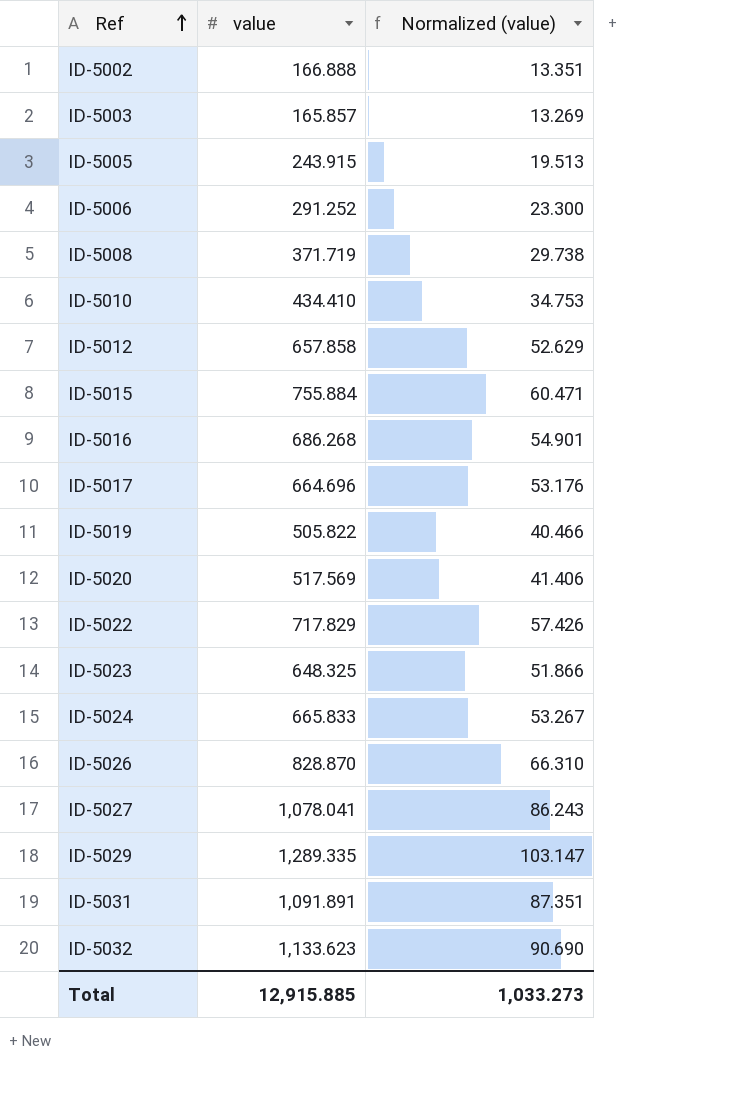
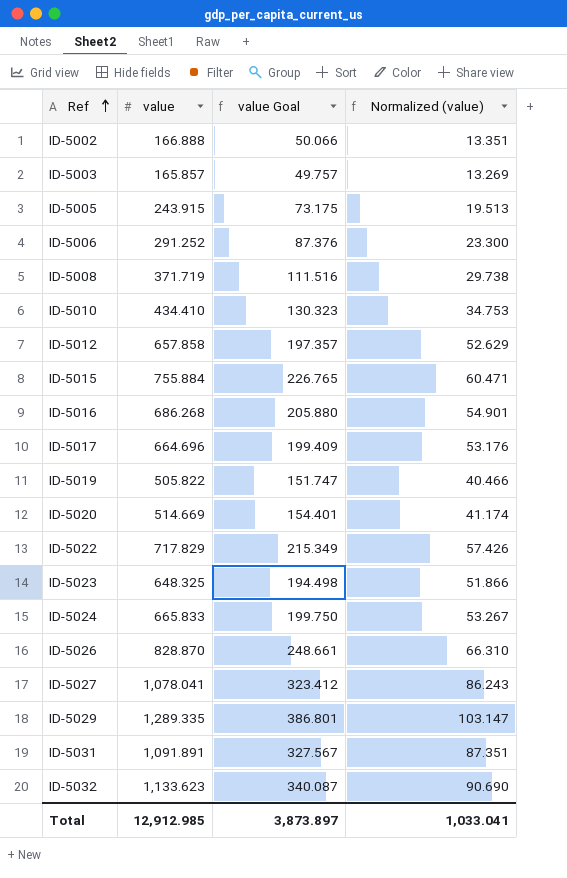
column value Goal | formula: none -> [value] * 0.3
ID-5020 | value: 517.569 -> 514.669
ID-5020 | Normalized (value): 41.406 -> 41.174
Total | value: 12,915.885 -> 12,912.985
Total | Normalized (value): 1,033.273 -> 1,033.041

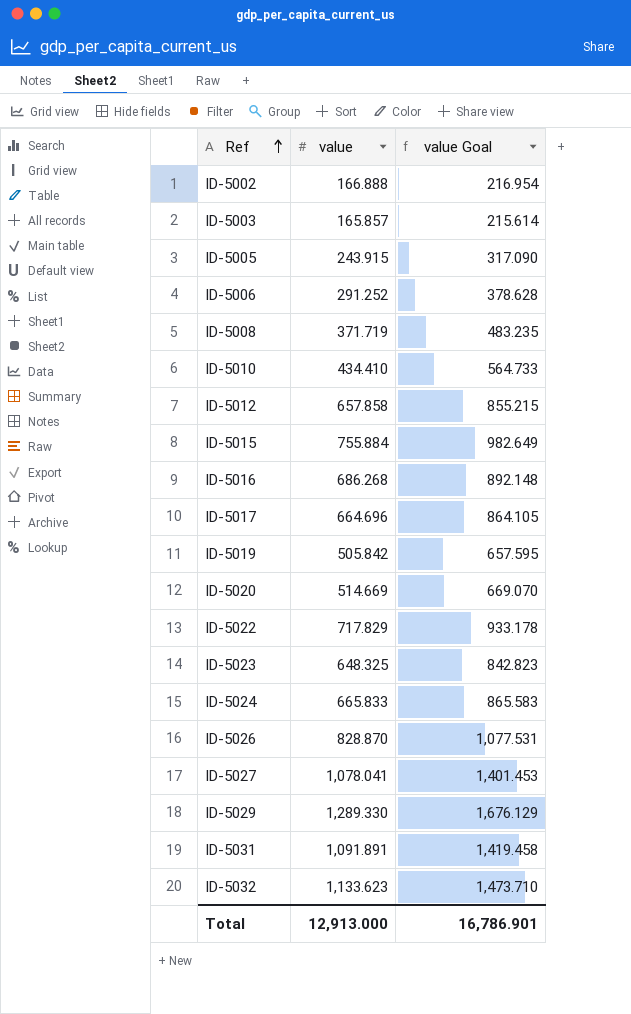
column Normalized (value) | formula: [value] * 0.08 -> none
column value Goal | formula: [value] * 0.3 -> [value] * 1.3
ID-5019 | value: 505.822 -> 505.842
ID-5029 | value: 1,289.335 -> 1,289.330
Total | value: 12,912.985 -> 12,913.000
Total | value Goal: 3,873.897 -> 16,786.901

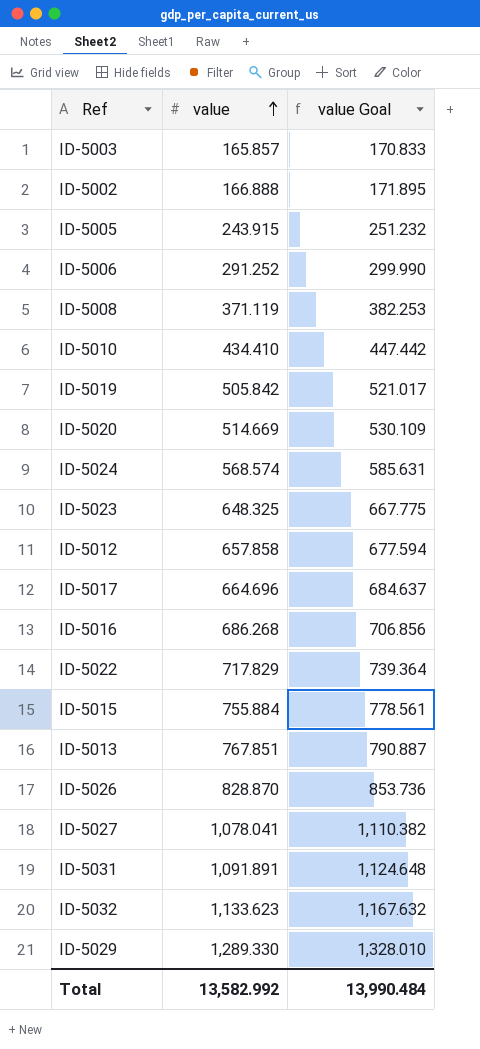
row order: Ref ascending -> value ascending
column value Goal | formula: [value] * 1.3 -> [value] * 1.03
ID-5008 | value: 371.719 -> 371.119
ID-5024 | value: 665.833 -> 568.574
row ID-5013: none -> 767.851 | 790.887
Total | value: 12,913.000 -> 13,582.992
Total | value Goal: 16,786.901 -> 13,990.484

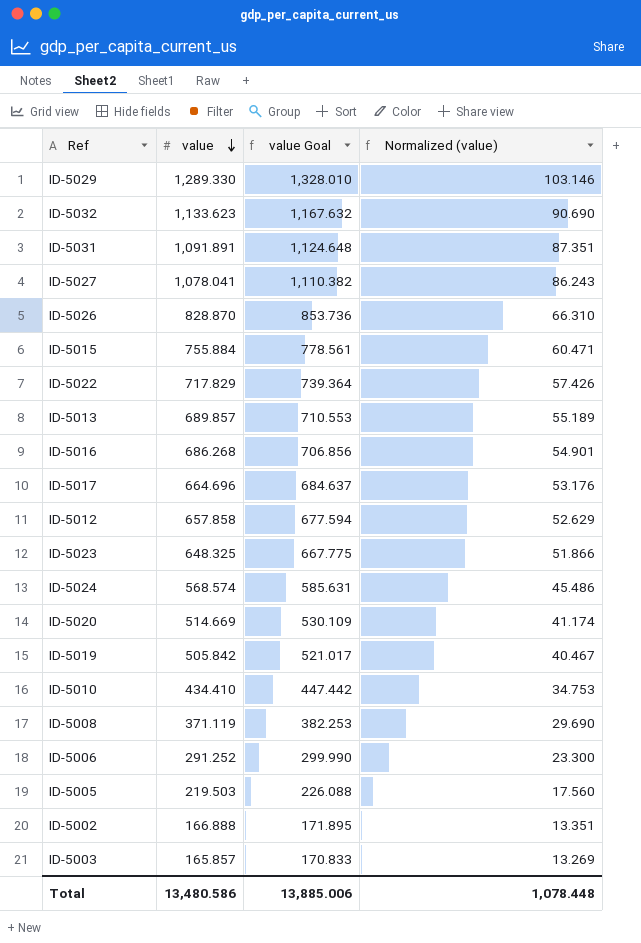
row order: value ascending -> value descending
column Normalized (value) | formula: none -> [value] * 0.08
ID-5013 | value: 767.851 -> 689.857
ID-5013 | value Goal: 790.887 -> 710.553
ID-5005 | value: 243.915 -> 219.503
ID-5005 | value Goal: 251.232 -> 226.088
Total | value: 13,582.992 -> 13,480.586
Total | value Goal: 13,990.484 -> 13,885.006

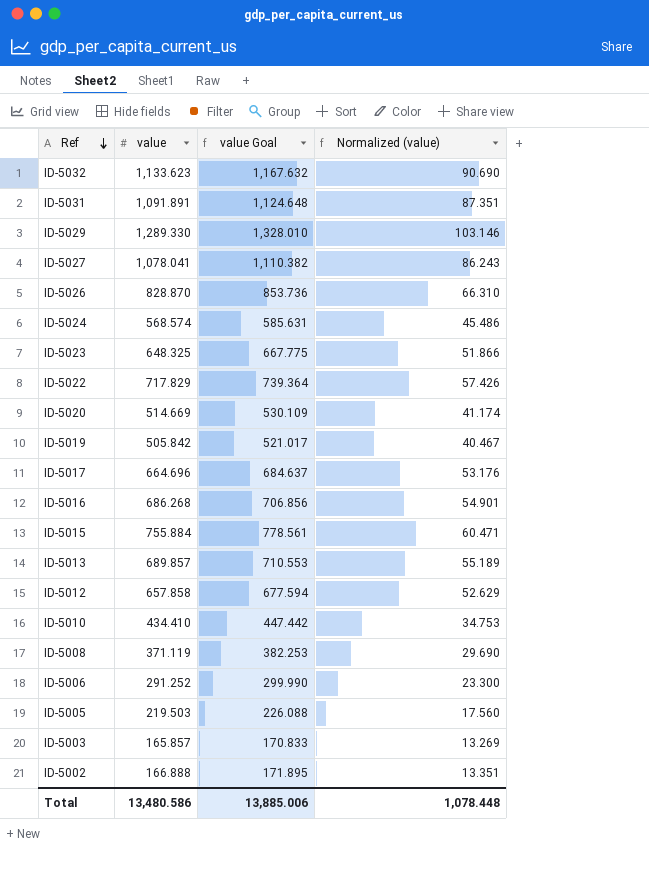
row order: value descending -> Ref descending

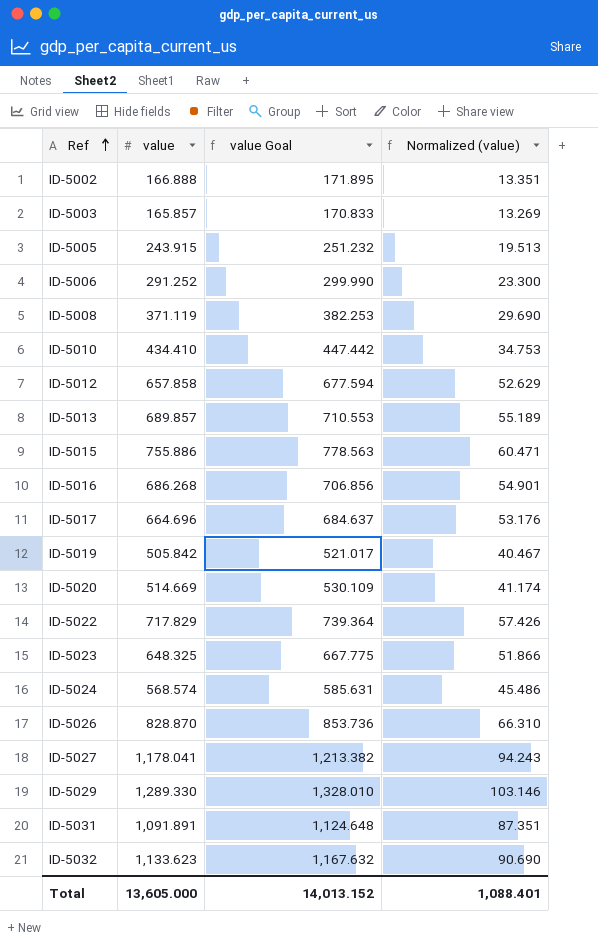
row order: Ref descending -> Ref ascending
ID-5005 | value: 219.503 -> 243.915
ID-5005 | value Goal: 226.088 -> 251.232
ID-5005 | Normalized (value): 17.560 -> 19.513
ID-5015 | value: 755.884 -> 755.886
ID-5015 | value Goal: 778.561 -> 778.563
ID-5027 | value: 1,078.041 -> 1,178.041
ID-5027 | value Goal: 1,110.382 -> 1,213.382
ID-5027 | Normalized (value): 86.243 -> 94.243
Total | value: 13,480.586 -> 13,605.000
Total | value Goal: 13,885.006 -> 14,013.152
Total | Normalized (value): 1,078.448 -> 1,088.401

